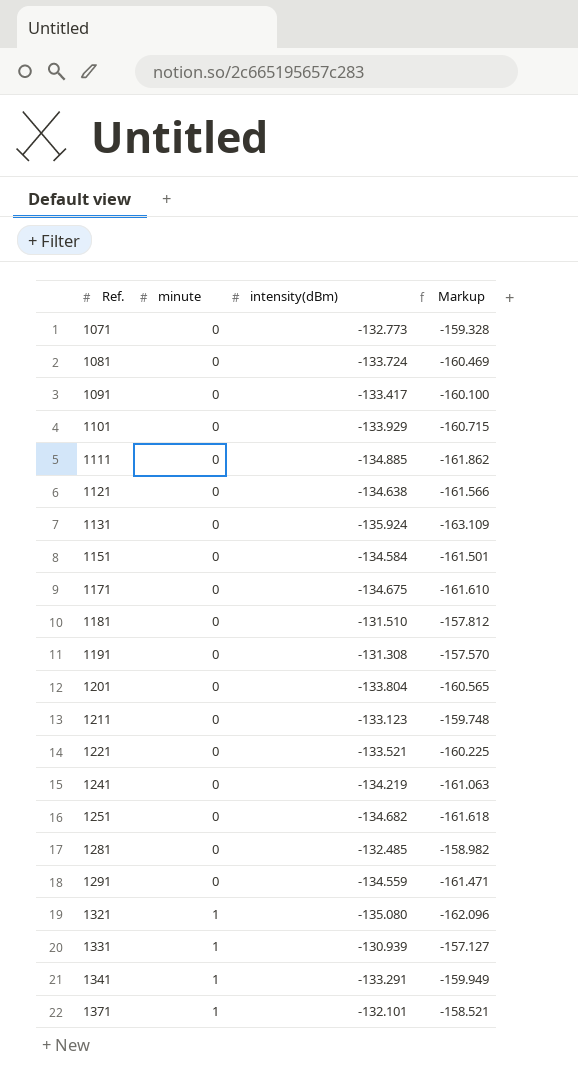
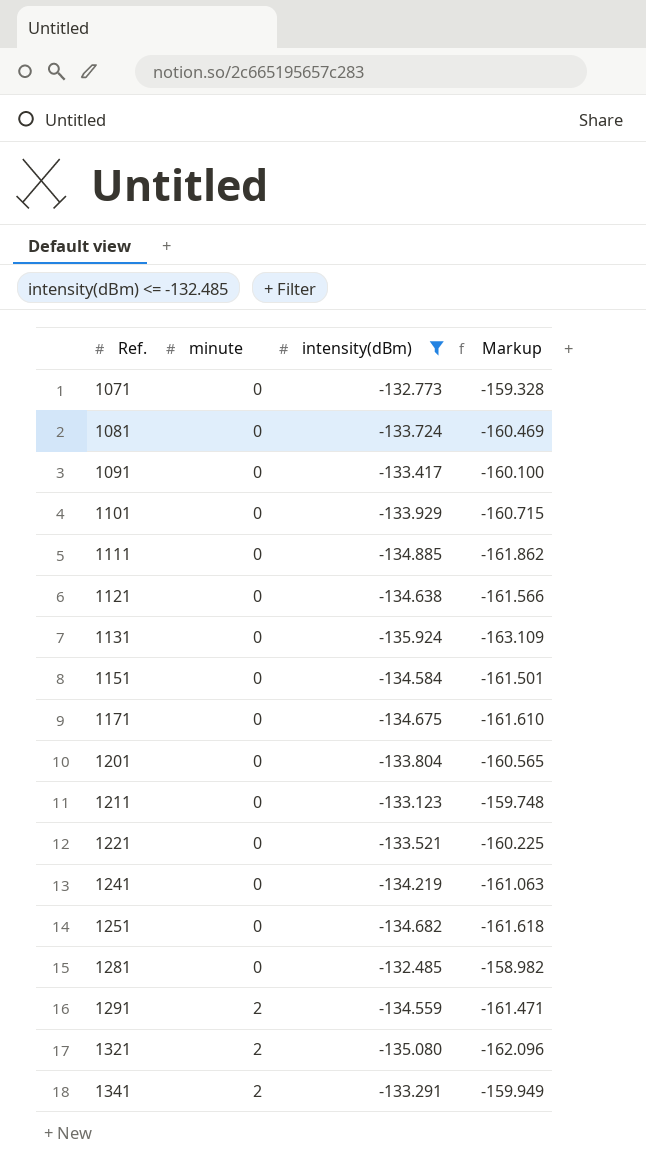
filter: none -> intensity(dBm) <= -132.485
1291 | minute: 0 -> 2
1321 | minute: 1 -> 2
1341 | minute: 1 -> 2

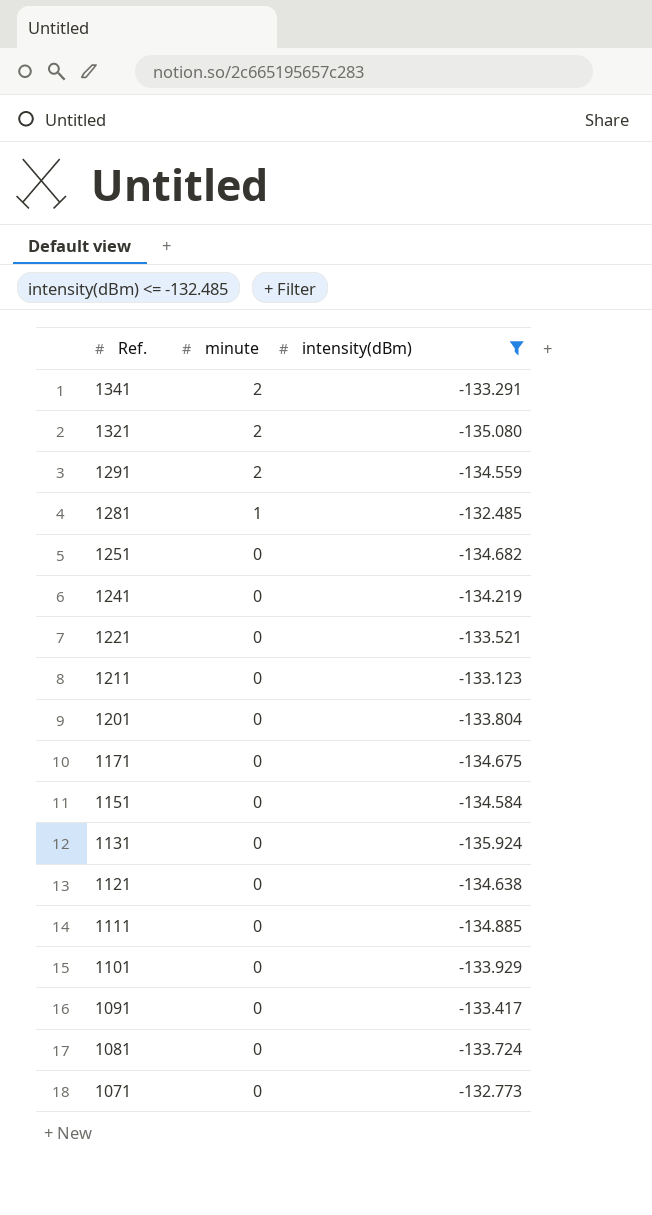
row order: Ref. ascending -> Ref. descending
column Markup | formula: [intensity(dBm)] * 1.2 -> none
1281 | minute: 0 -> 1

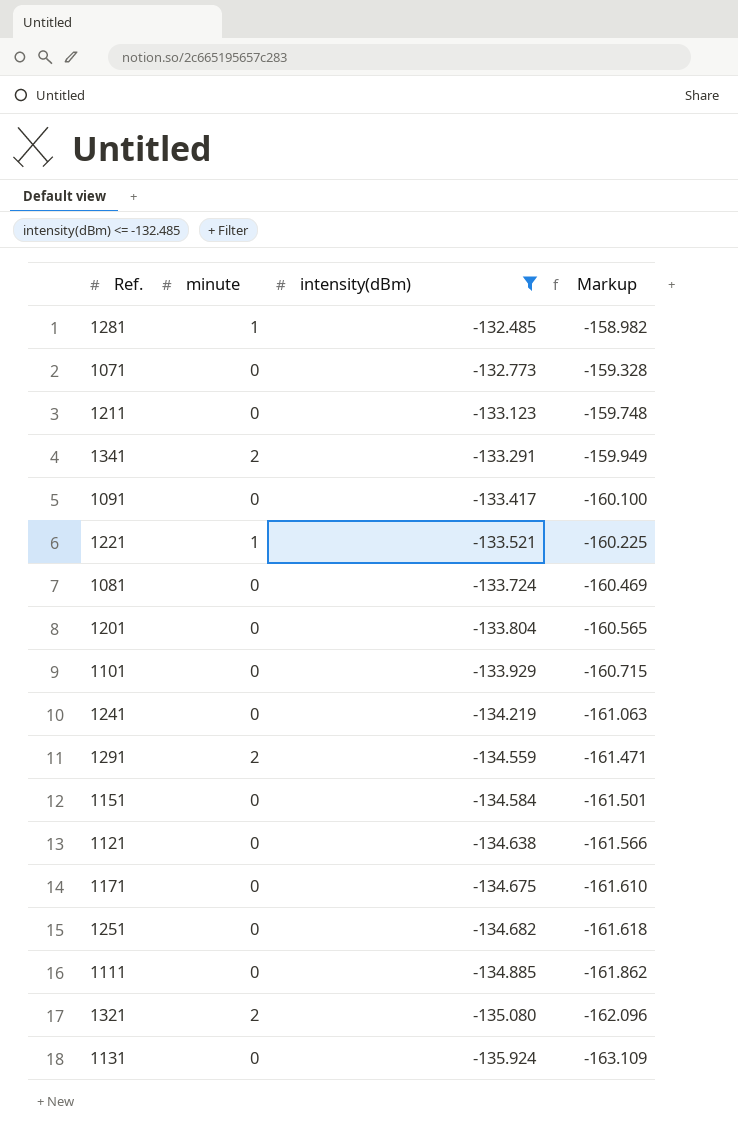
row order: Ref. descending -> intensity(dBm) descending
column Markup | formula: none -> [intensity(dBm)] * 1.2
1221 | minute: 0 -> 1

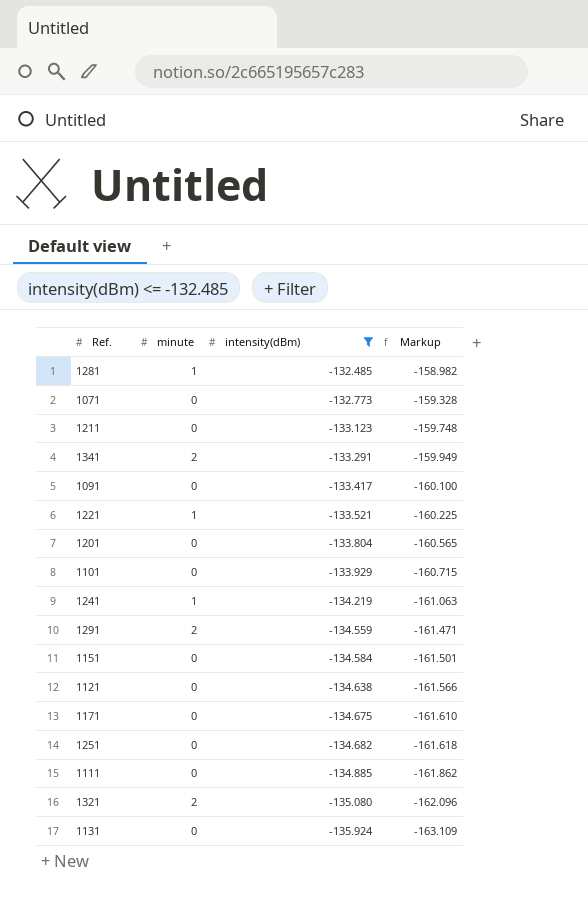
row 1081: 0 | -133.724 | -160.469 -> none
1241 | minute: 0 -> 1

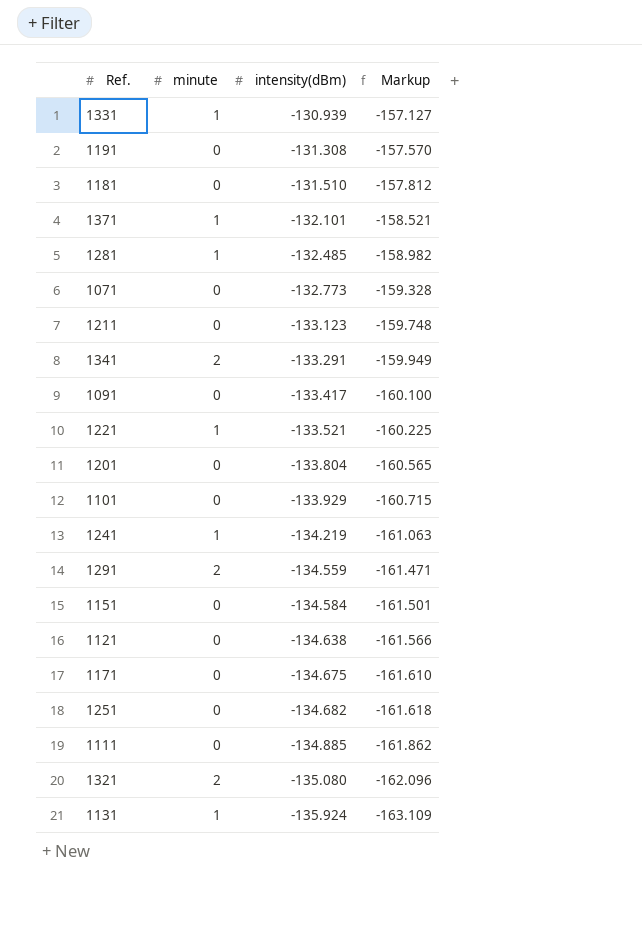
filter: intensity(dBm) <= -132.485 -> none
1131 | minute: 0 -> 1

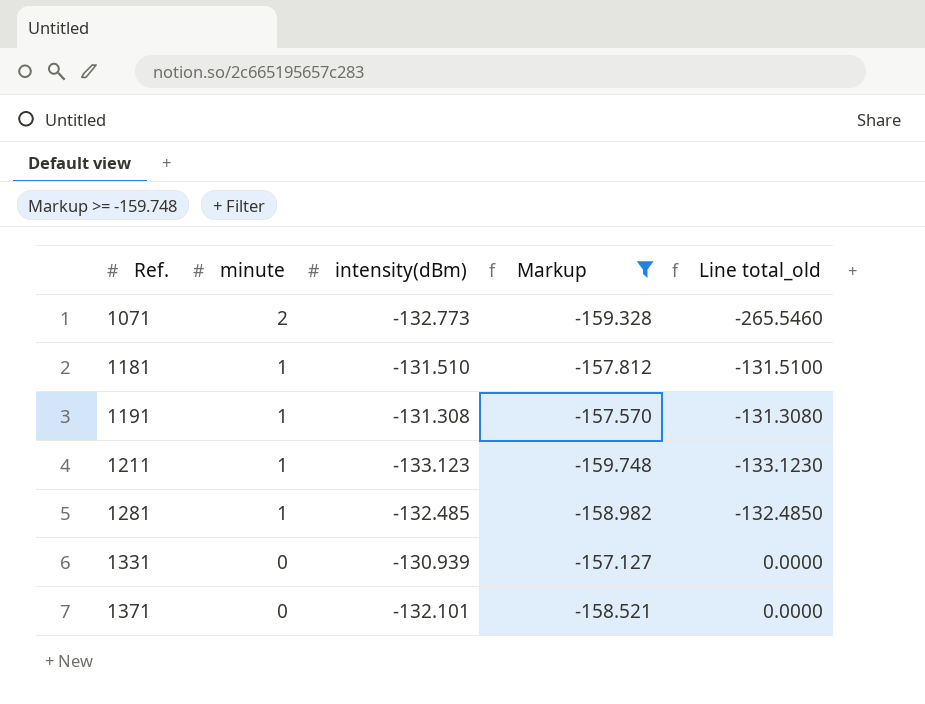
filter: none -> Markup >= -159.748
row order: intensity(dBm) descending -> Ref. ascending
column Line total_old | formula: none -> [minute] * [intensity(dBm)]
1071 | minute: 0 -> 2
1181 | minute: 0 -> 1
1191 | minute: 0 -> 1
1211 | minute: 0 -> 1
1331 | minute: 1 -> 0
1371 | minute: 1 -> 0

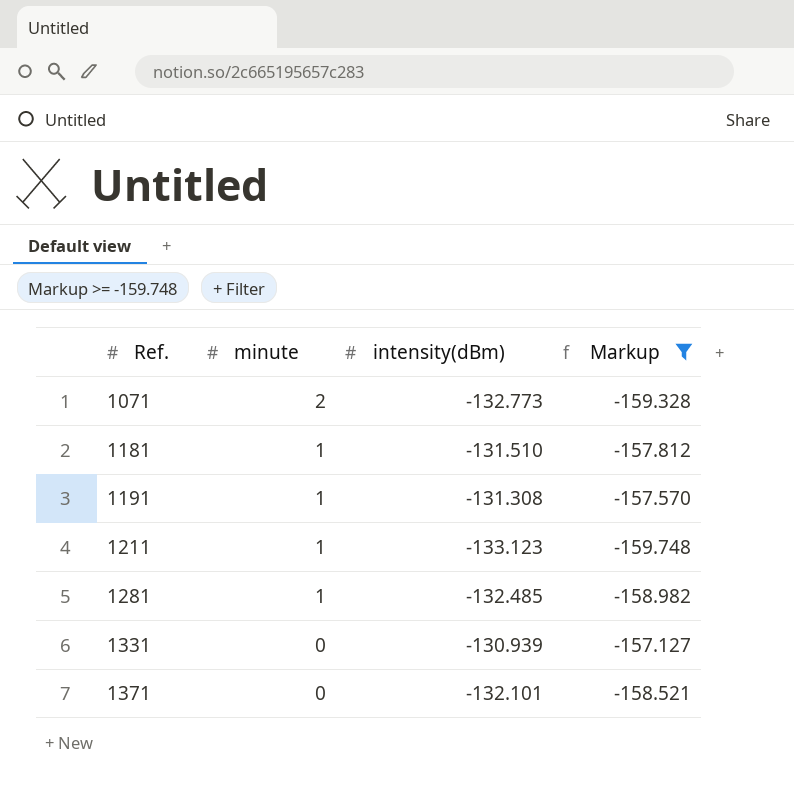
column Line total_old | formula: [minute] * [intensity(dBm)] -> none

